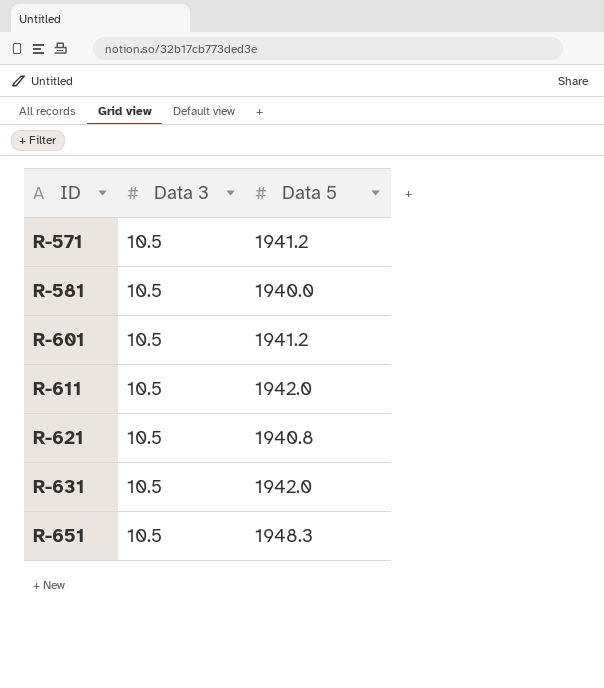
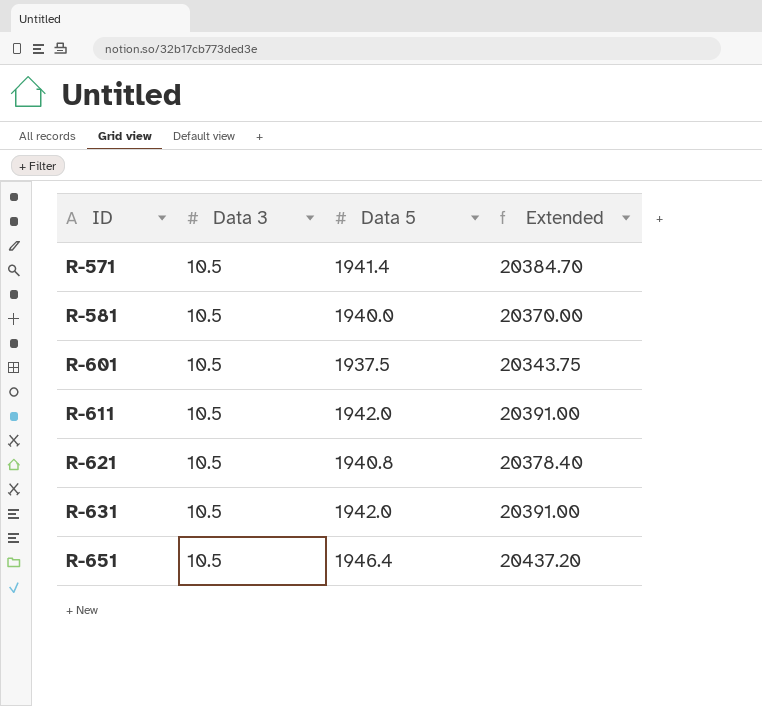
column Extended | formula: none -> [Data 3] * [Data 5]
R-571 | Data 5: 1941.2 -> 1941.4
R-601 | Data 5: 1941.2 -> 1937.5
R-651 | Data 5: 1948.3 -> 1946.4

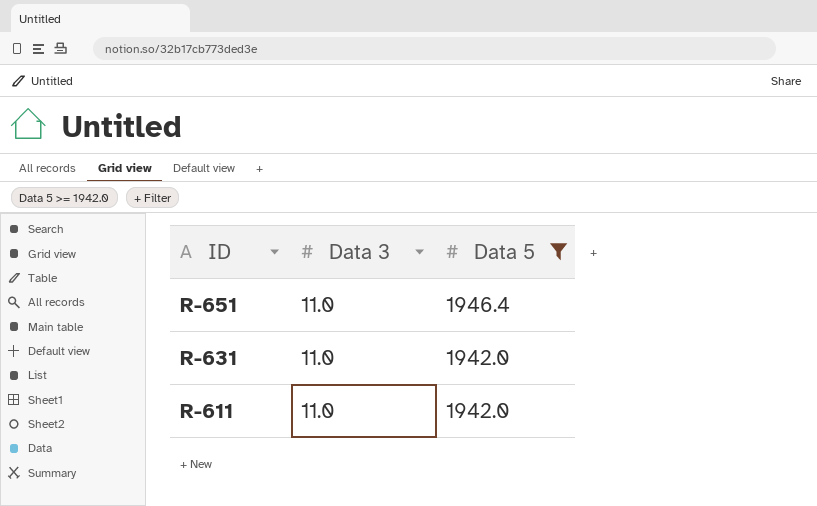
filter: none -> Data 5 >= 1942.0
row order: ID ascending -> ID descending
column Extended | formula: [Data 3] * [Data 5] -> none
R-651 | Data 3: 10.5 -> 11.0
R-631 | Data 3: 10.5 -> 11.0
R-611 | Data 3: 10.5 -> 11.0

